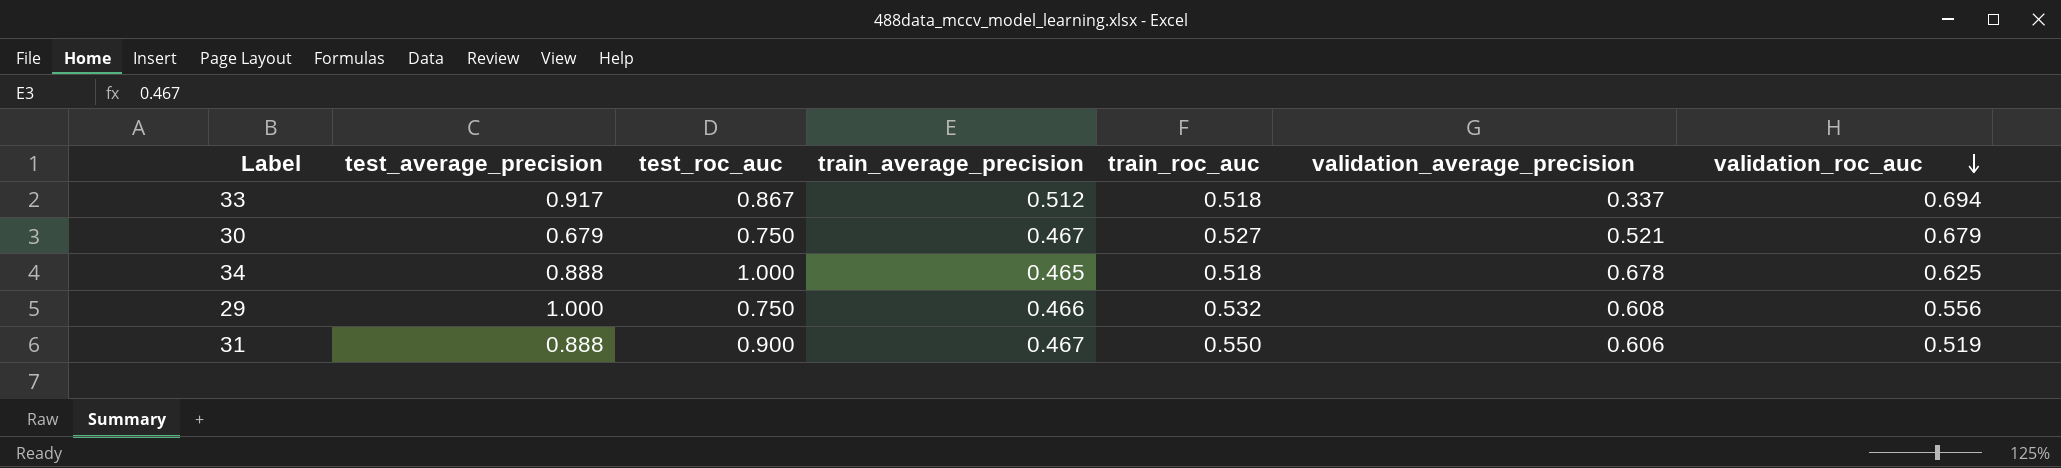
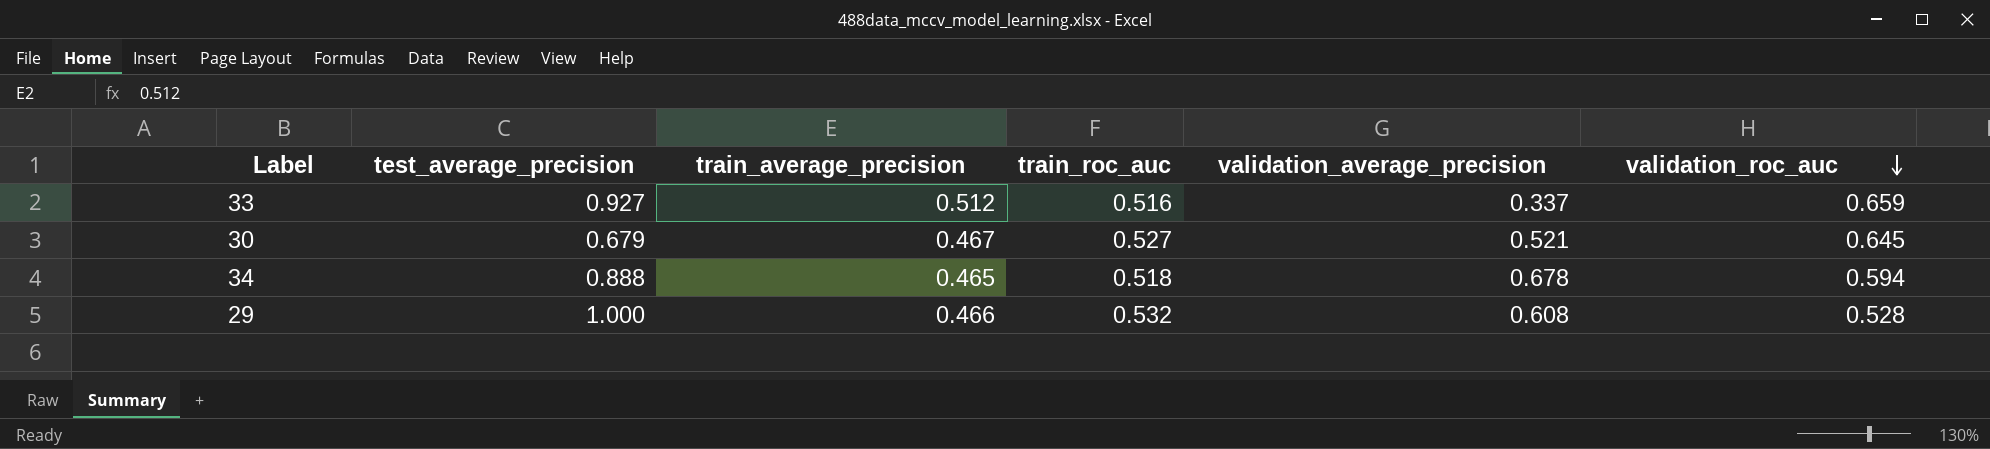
column test_roc_auc | position: 3 -> none
row 31: 0.888 | 0.900 | 0.467 | 0.550 | 0.606 | 0.519 -> none
33 | test_average_precision: 0.917 -> 0.927
33 | train_roc_auc: 0.518 -> 0.516
33 | validation_roc_auc: 0.694 -> 0.659
30 | validation_roc_auc: 0.679 -> 0.645
34 | validation_roc_auc: 0.625 -> 0.594
29 | validation_roc_auc: 0.556 -> 0.528

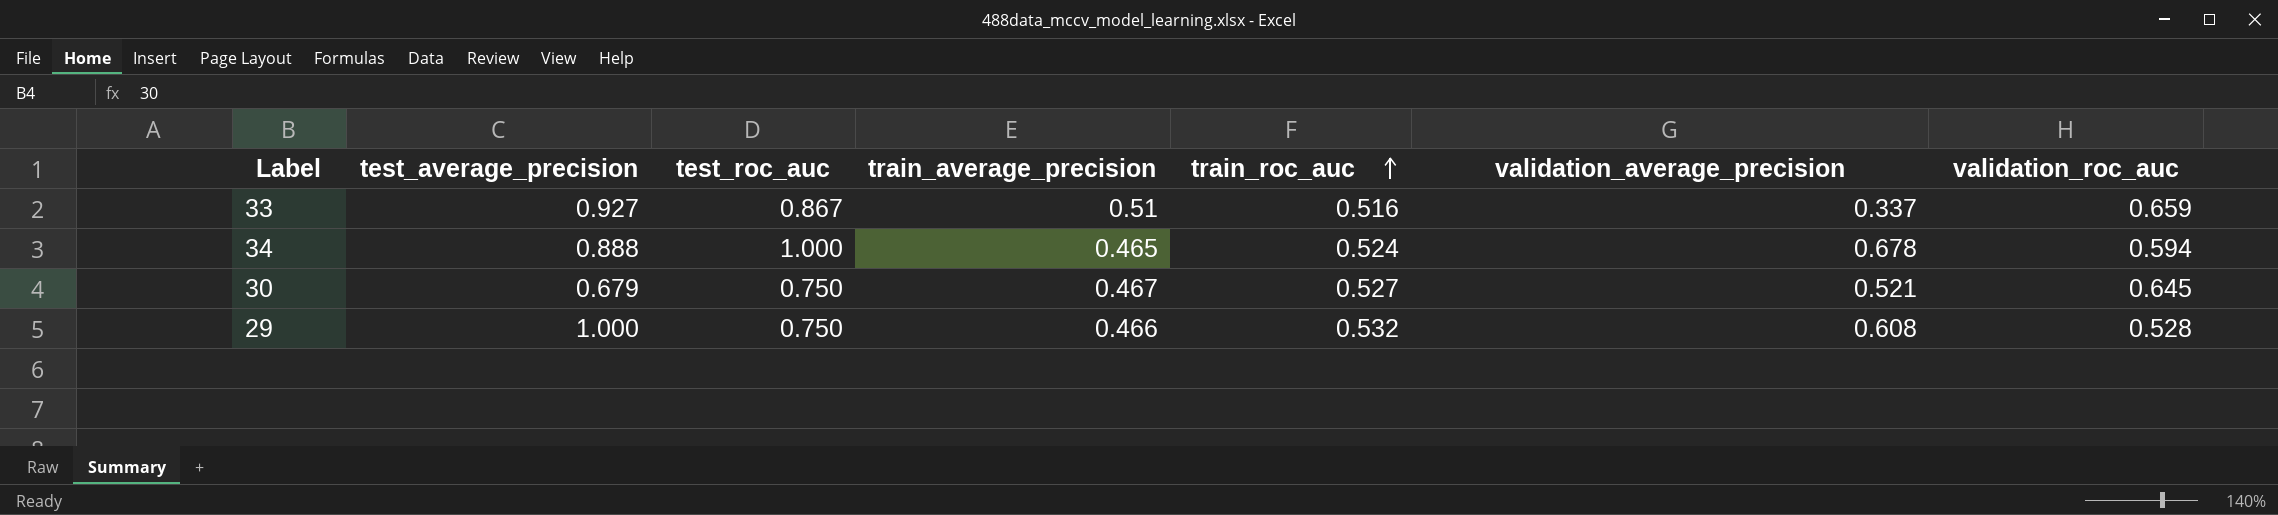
row order: validation_roc_auc descending -> train_roc_auc ascending
column test_roc_auc | position: none -> 3
33 | train_average_precision: 0.512 -> 0.51
34 | train_roc_auc: 0.518 -> 0.524

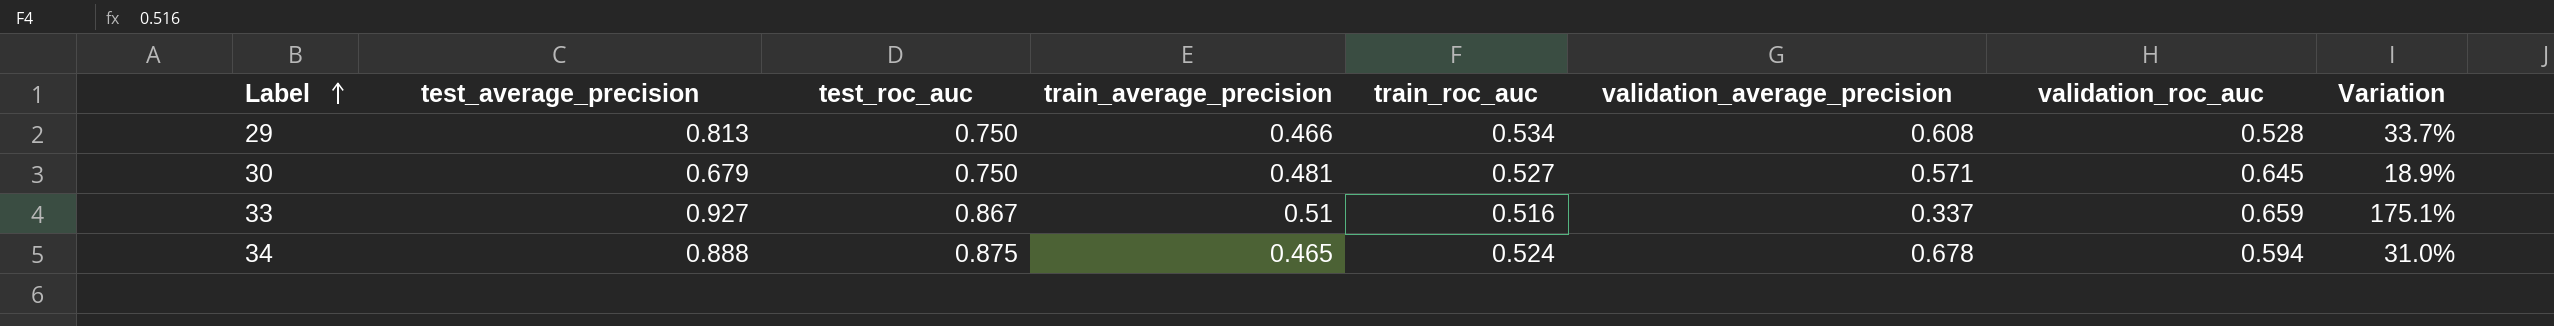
row order: train_roc_auc ascending -> Label ascending
column Variation | formula: none -> ([test_average_precision] - [validation_average_precision]) / [validation_average_precision]
29 | test_average_precision: 1.000 -> 0.813
29 | train_roc_auc: 0.532 -> 0.534
30 | train_average_precision: 0.467 -> 0.481
30 | validation_average_precision: 0.521 -> 0.571
34 | test_roc_auc: 1.000 -> 0.875

